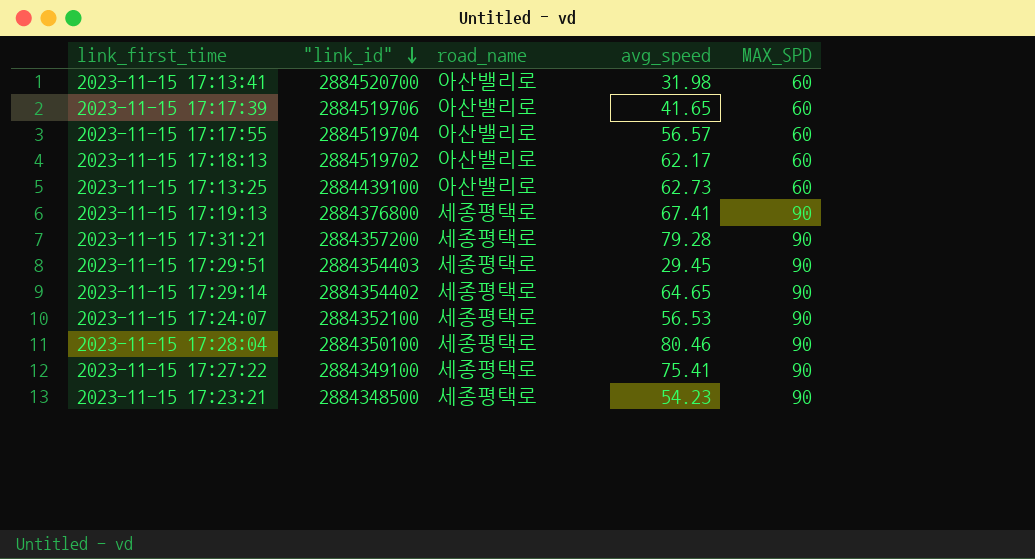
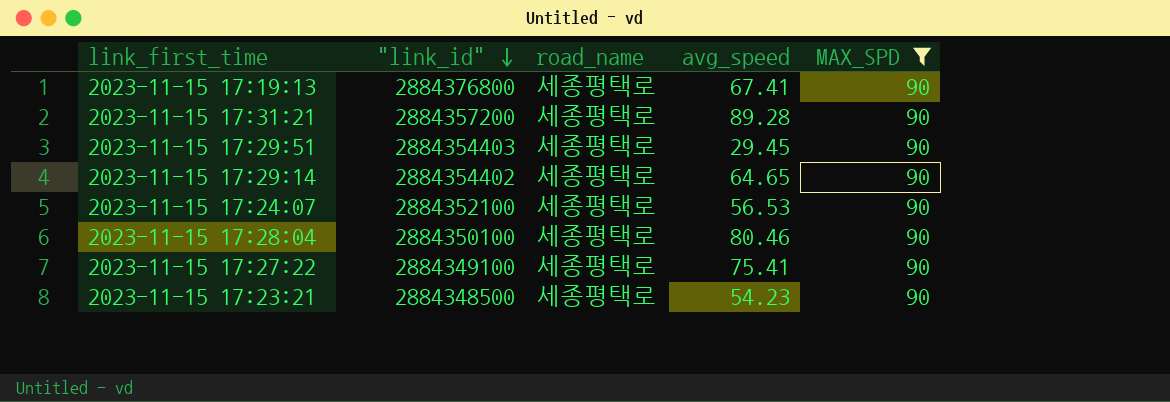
filter: none -> MAX_SPD = 90
2023-11-15 17:31:21 | avg_speed: 79.28 -> 89.28

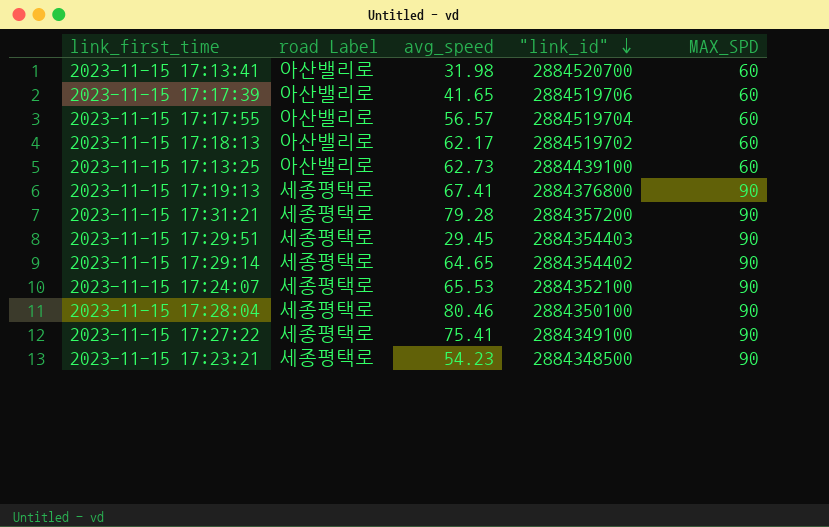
filter: MAX_SPD = 90 -> none
column name: road_name -> road Label
column "link_id" | position: 2 -> 4
2023-11-15 17:31:21 | avg_speed: 89.28 -> 79.28
2023-11-15 17:24:07 | avg_speed: 56.53 -> 65.53

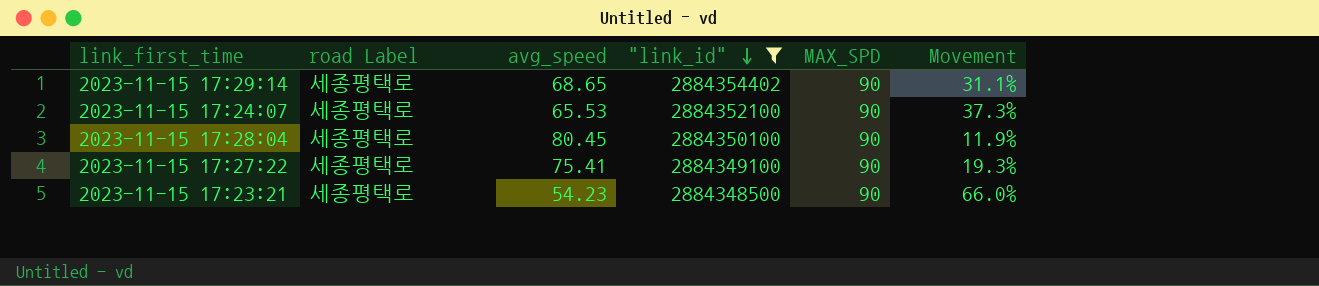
filter: none -> "link_id" <= 2884354402
column Movement | formula: none -> ([MAX_SPD] - [avg_speed]) / [avg_speed]
2023-11-15 17:29:14 | avg_speed: 64.65 -> 68.65
2023-11-15 17:28:04 | avg_speed: 80.46 -> 80.45

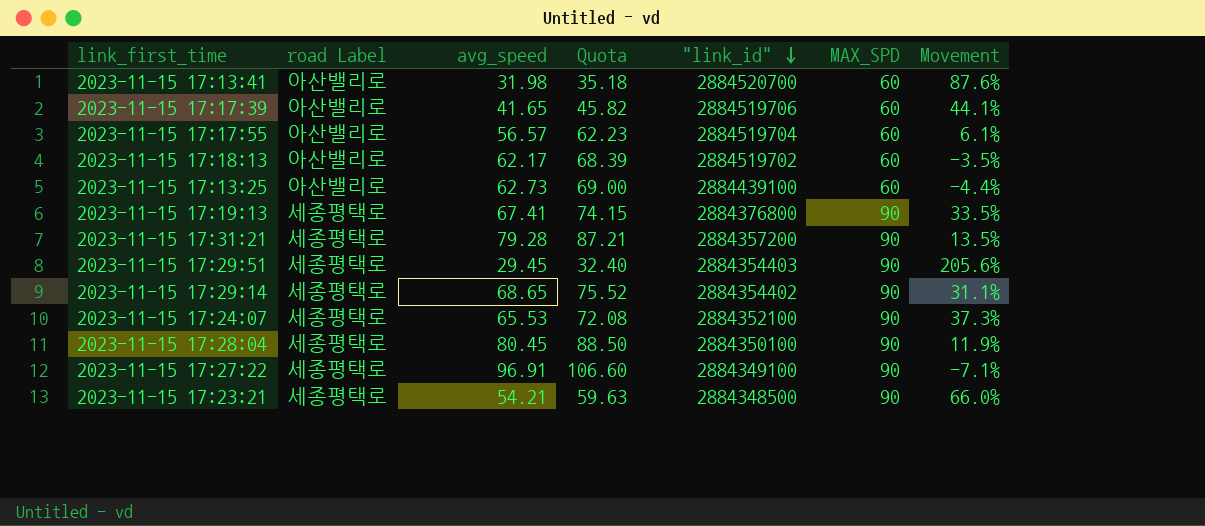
filter: "link_id" <= 2884354402 -> none
column Quota | formula: none -> [avg_speed] * 1.1
2023-11-15 17:27:22 | avg_speed: 75.41 -> 96.91
2023-11-15 17:27:22 | Movement: 19.3% -> -7.1%
2023-11-15 17:23:21 | avg_speed: 54.23 -> 54.21

